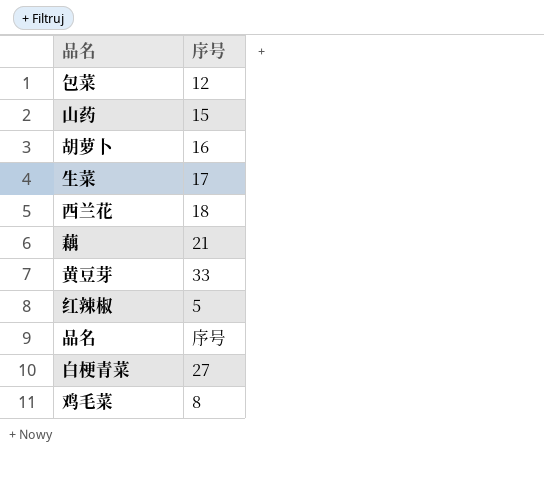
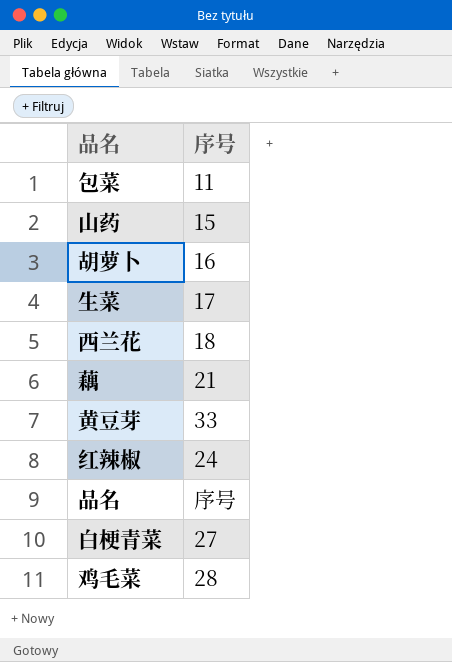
包菜 | 序号: 12 -> 11
红辣椒 | 序号: 5 -> 24
鸡毛菜 | 序号: 8 -> 28

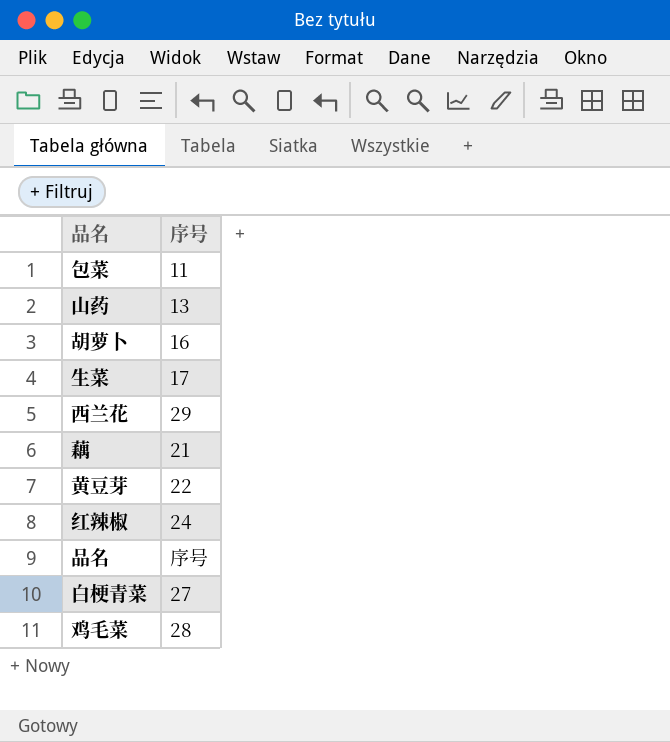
山药 | 序号: 15 -> 13
西兰花 | 序号: 18 -> 29
黄豆芽 | 序号: 33 -> 22

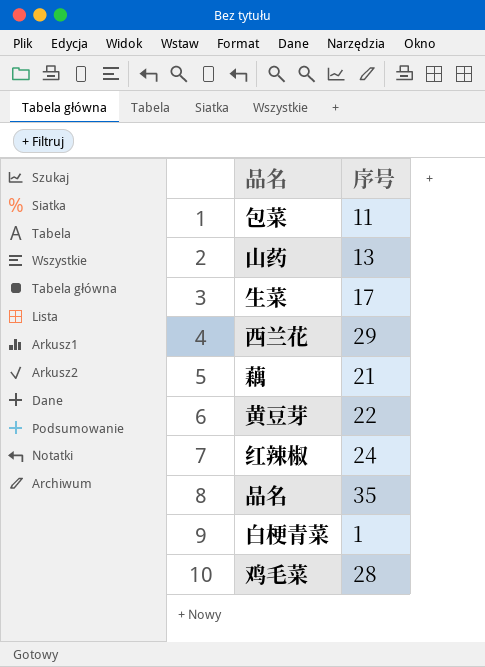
row 胡萝卜: 16 -> none
品名 | 序号: 序号 -> 35
白梗青菜 | 序号: 27 -> 1

